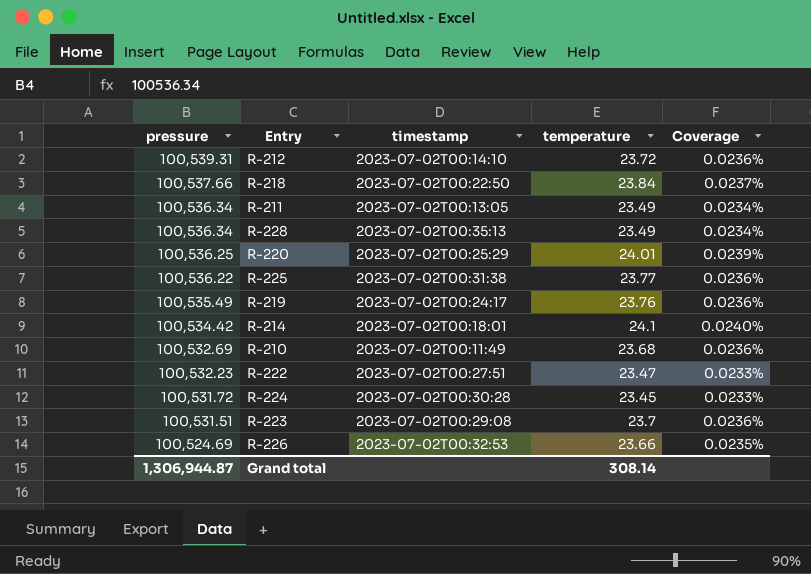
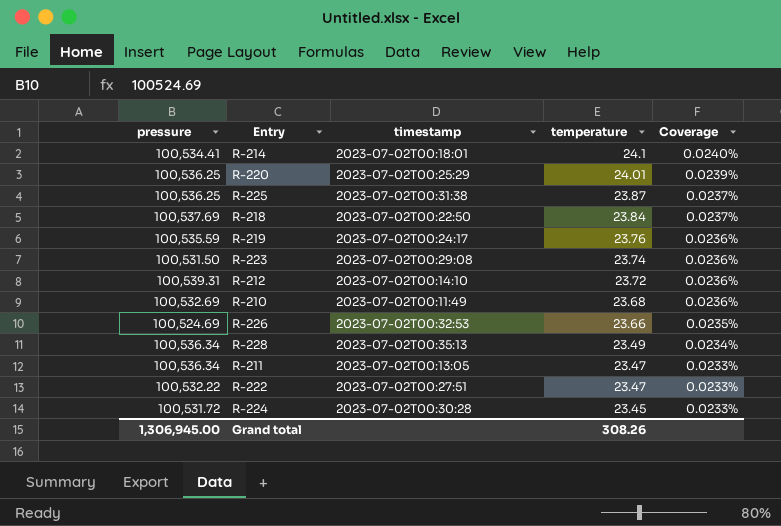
row order: pressure descending -> temperature descending
R-214 | pressure: 100,534.42 -> 100,534.41
R-225 | pressure: 100,536.22 -> 100,536.25
R-225 | temperature: 23.77 -> 23.87
R-225 | Coverage: 0.0236% -> 0.0237%
R-218 | pressure: 100,537.66 -> 100,537.69
R-219 | pressure: 100,535.49 -> 100,535.59
R-223 | pressure: 100,531.51 -> 100,531.50
R-223 | temperature: 23.7 -> 23.74
R-211 | temperature: 23.49 -> 23.47
R-211 | Coverage: 0.0234% -> 0.0233%
R-222 | pressure: 100,532.23 -> 100,532.22
Grand total | pressure: 1,306,944.87 -> 1,306,945.00
Grand total | temperature: 308.14 -> 308.26

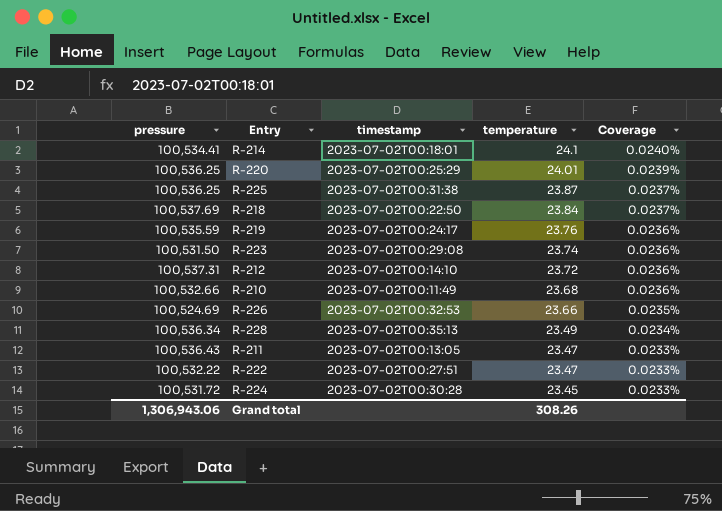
R-212 | pressure: 100,539.31 -> 100,537.31
R-210 | pressure: 100,532.69 -> 100,532.66
R-211 | pressure: 100,536.34 -> 100,536.43
Grand total | pressure: 1,306,945.00 -> 1,306,943.06

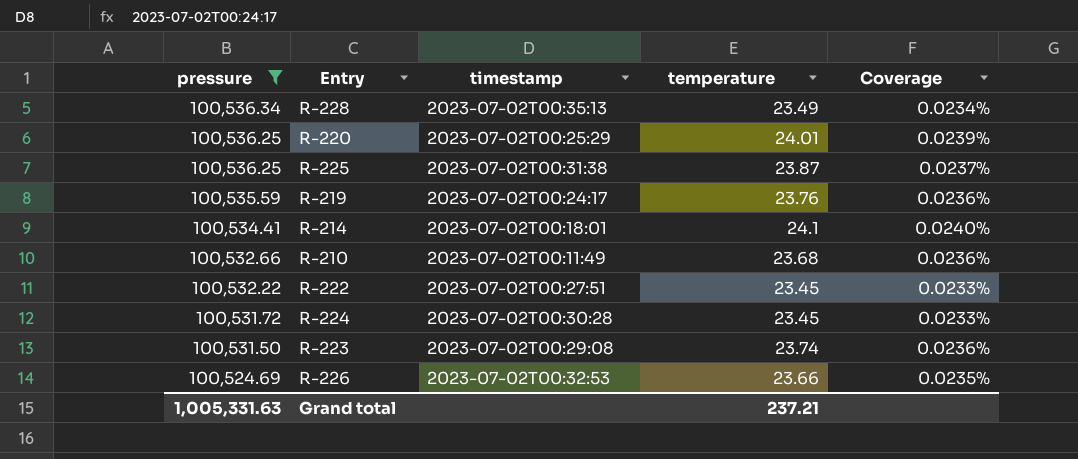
filter: none -> pressure <= 100,536.34
row order: temperature descending -> pressure descending
R-222 | temperature: 23.47 -> 23.45
Grand total | pressure: 1,306,943.06 -> 1,005,331.63
Grand total | temperature: 308.26 -> 237.21

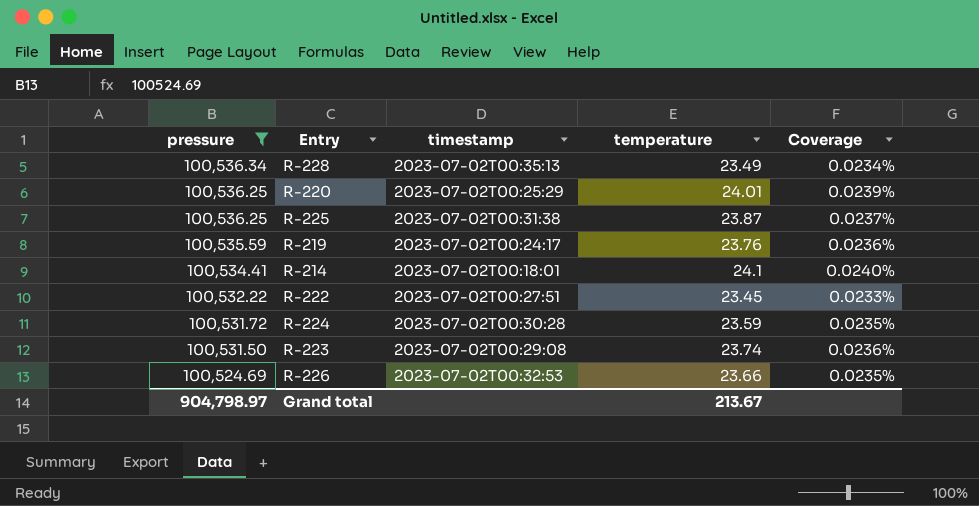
row R-210: 100,532.66 | 2023-07-02T00:11:49 | 23.68 | 0.0236% -> none
R-224 | temperature: 23.45 -> 23.59
R-224 | Coverage: 0.0233% -> 0.0235%
Grand total | pressure: 1,005,331.63 -> 904,798.97
Grand total | temperature: 237.21 -> 213.67

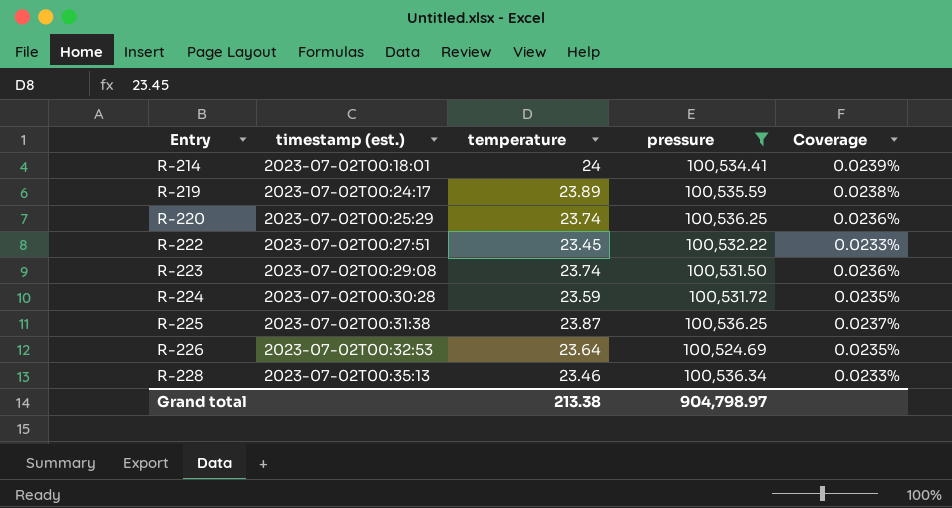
row order: pressure descending -> Entry ascending
column name: timestamp -> timestamp (est.)
column pressure | position: 1 -> 4
R-214 | temperature: 24.1 -> 24
R-214 | Coverage: 0.0240% -> 0.0239%
R-219 | temperature: 23.76 -> 23.89
R-219 | Coverage: 0.0236% -> 0.0238%
R-220 | temperature: 24.01 -> 23.74
R-220 | Coverage: 0.0239% -> 0.0236%
R-226 | temperature: 23.66 -> 23.64
R-228 | temperature: 23.49 -> 23.46
R-228 | Coverage: 0.0234% -> 0.0233%
Grand total | temperature: 213.67 -> 213.38

